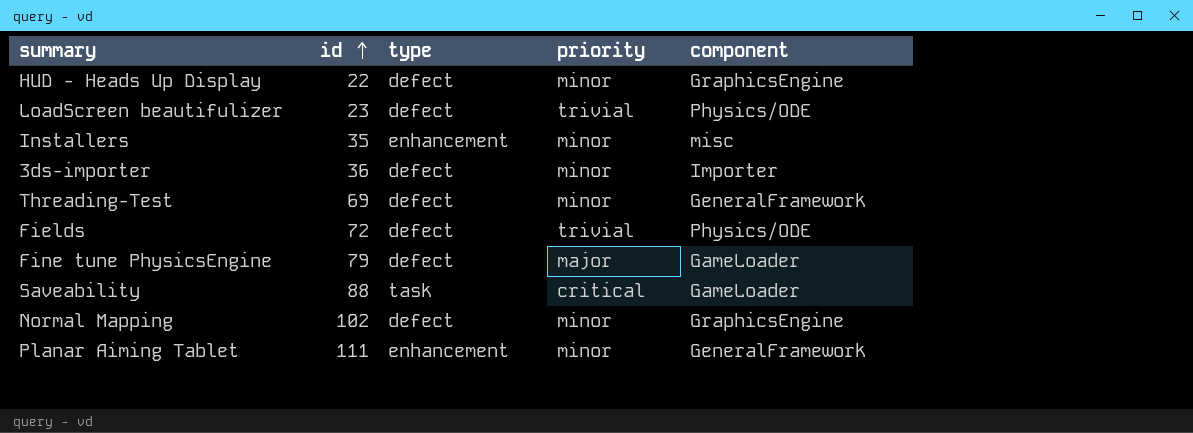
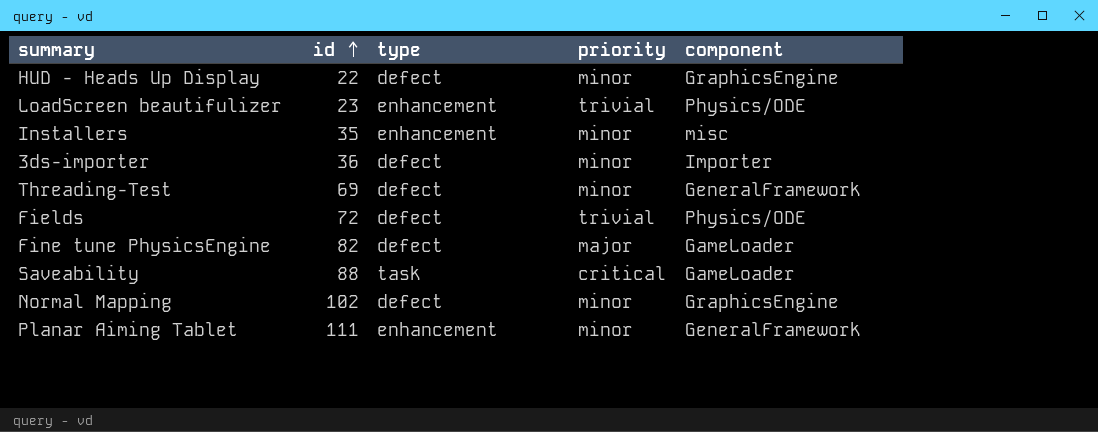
LoadScreen beautifulizer | type: defect -> enhancement
Fine tune PhysicsEngine | id: 79 -> 82

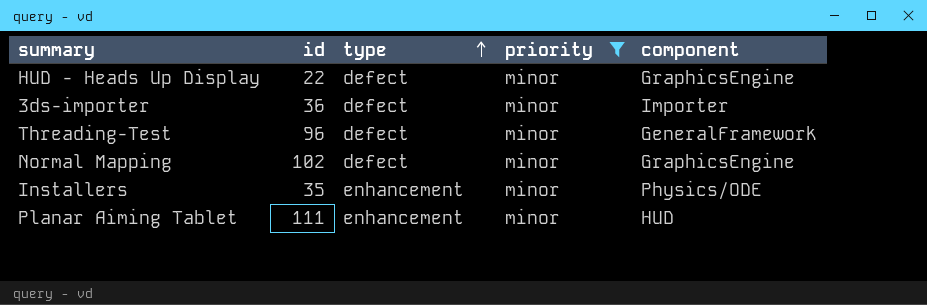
filter: none -> priority = minor
row order: id ascending -> type ascending
Threading-Test | id: 69 -> 96
Installers | component: misc -> Physics/ODE
Planar Aiming Tablet | component: GeneralFramework -> HUD

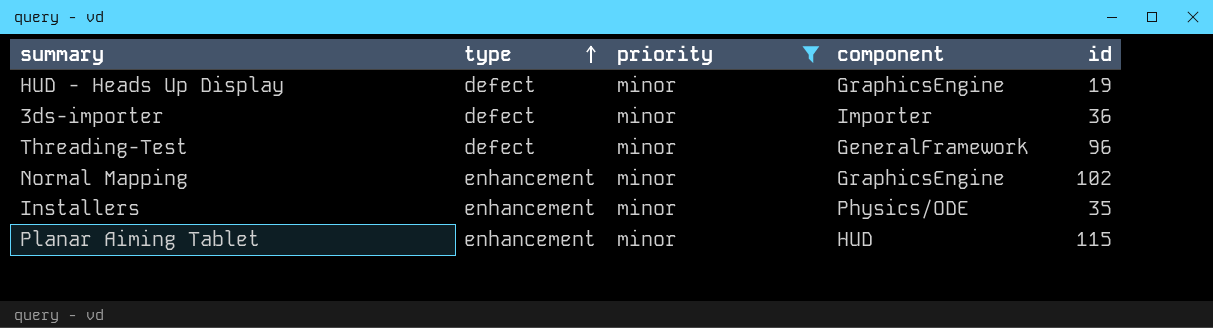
column id | position: 2 -> 5
HUD - Heads Up Display | id: 22 -> 19
Normal Mapping | type: defect -> enhancement
Planar Aiming Tablet | id: 111 -> 115

